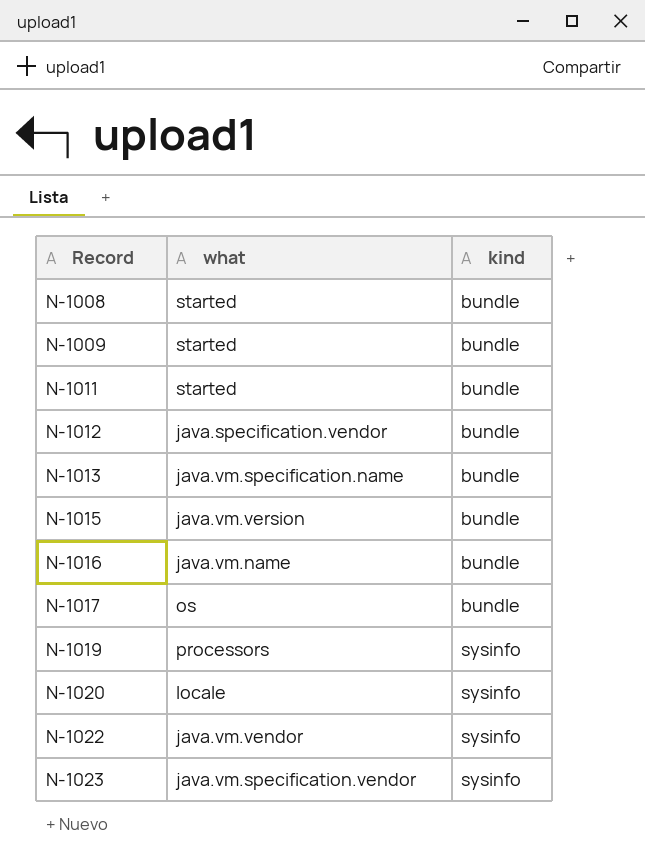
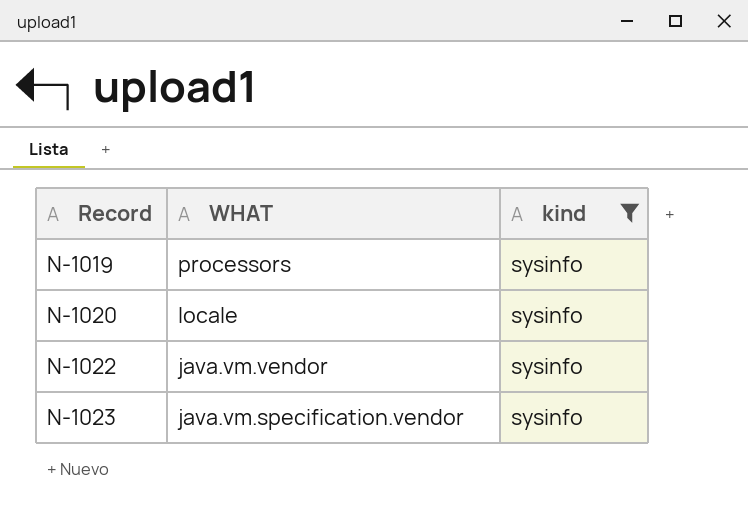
filter: none -> kind = sysinfo
column name: what -> WHAT

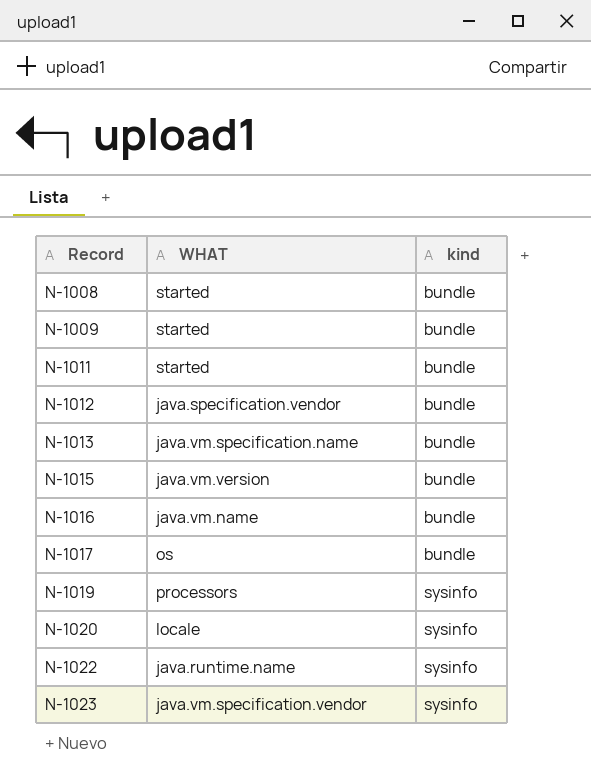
filter: kind = sysinfo -> none
N-1022 | WHAT: java.vm.vendor -> java.runtime.name

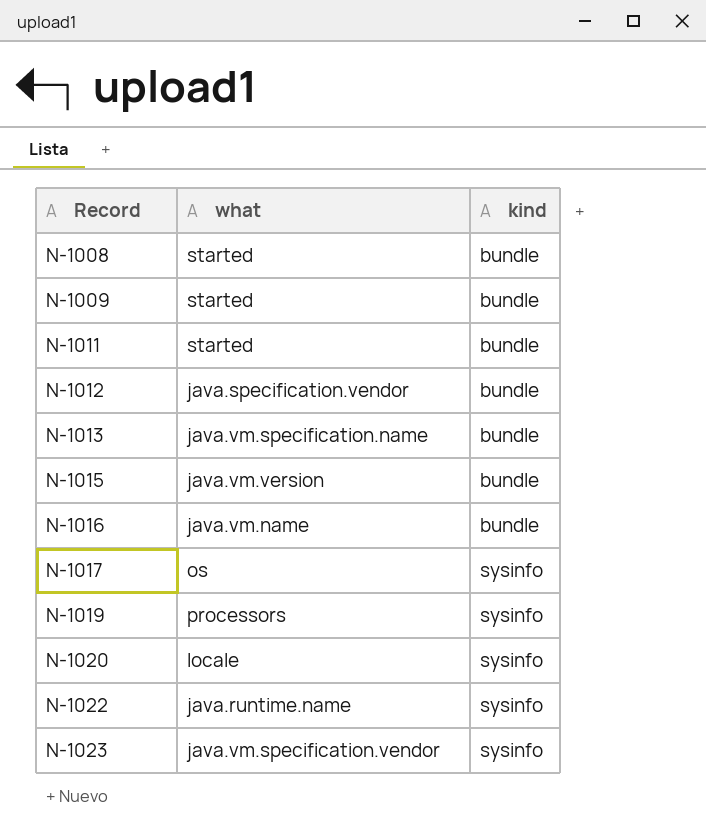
column name: WHAT -> what
N-1017 | kind: bundle -> sysinfo

